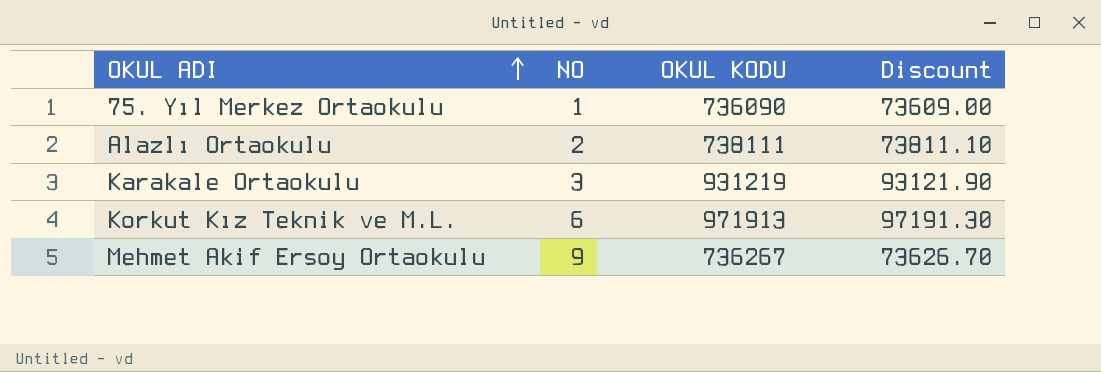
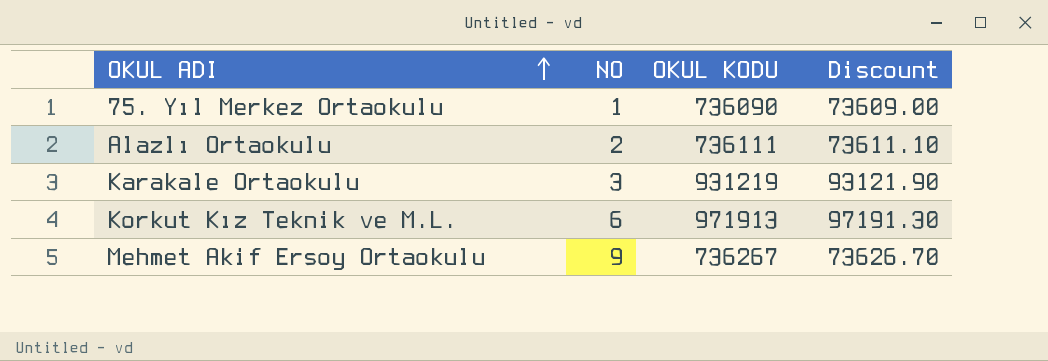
Alazlı Ortaokulu | OKUL KODU: 738111 -> 736111
Alazlı Ortaokulu | Discount: 73811.10 -> 73611.10

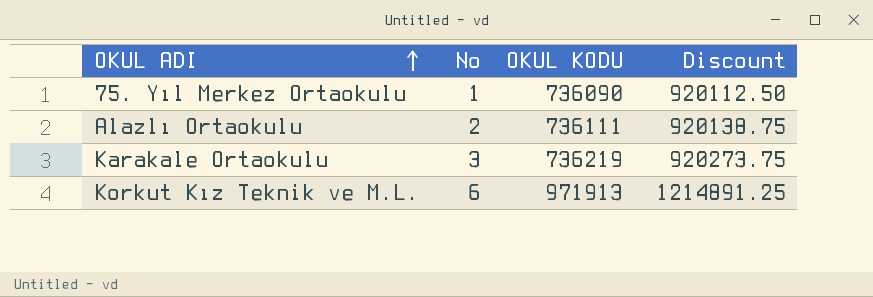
column name: NO -> No
column Discount | formula: [OKUL KODU] * 0.1 -> [OKUL KODU] * 1.25
row Mehmet Akif Ersoy Ortaokulu: 9 | 736267 | 73626.70 -> none
Karakale Ortaokulu | OKUL KODU: 931219 -> 736219

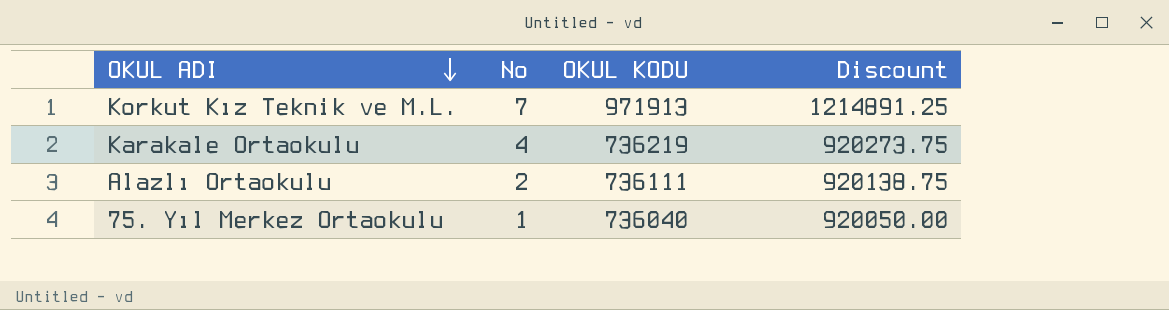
row order: OKUL ADI ascending -> OKUL ADI descending
Korkut Kız Teknik ve M.L. | No: 6 -> 7
Karakale Ortaokulu | No: 3 -> 4
75. Yıl Merkez Ortaokulu | OKUL KODU: 736090 -> 736040
75. Yıl Merkez Ortaokulu | Discount: 920112.50 -> 920050.00

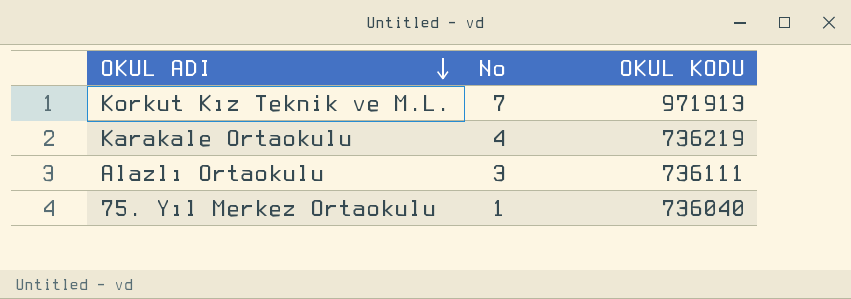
column Discount | formula: [OKUL KODU] * 1.25 -> none
Alazlı Ortaokulu | No: 2 -> 3

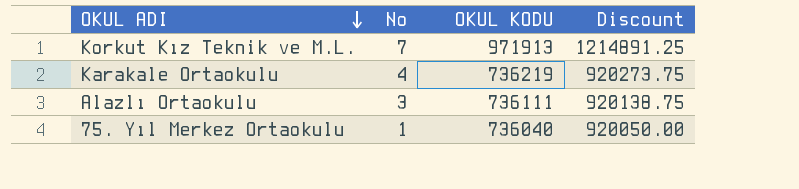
column Discount | formula: none -> [OKUL KODU] * 1.25

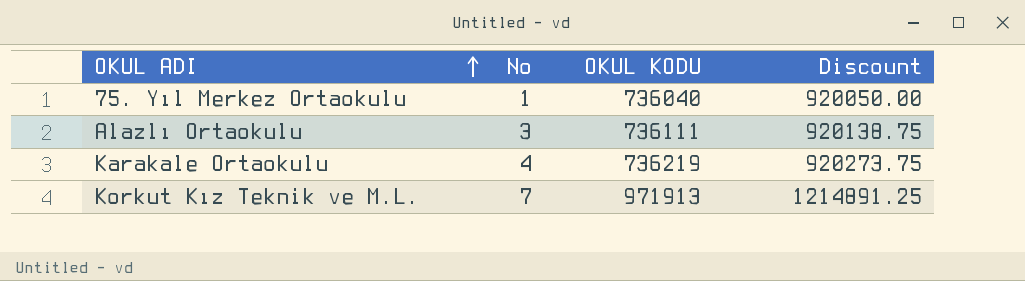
row order: OKUL ADI descending -> OKUL ADI ascending

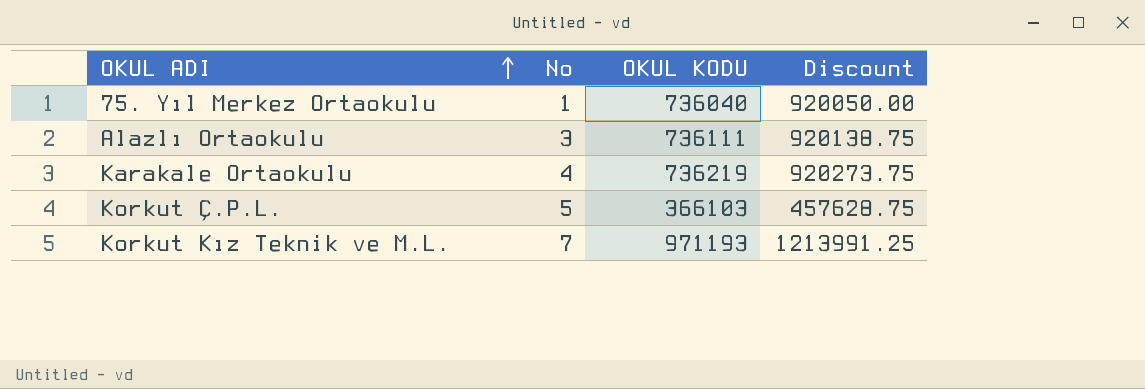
row Korkut Ç.P.L.: none -> 5 | 366103 | 457628.75
Korkut Kız Teknik ve M.L. | OKUL KODU: 971913 -> 971193
Korkut Kız Teknik ve M.L. | Discount: 1214891.25 -> 1213991.25

